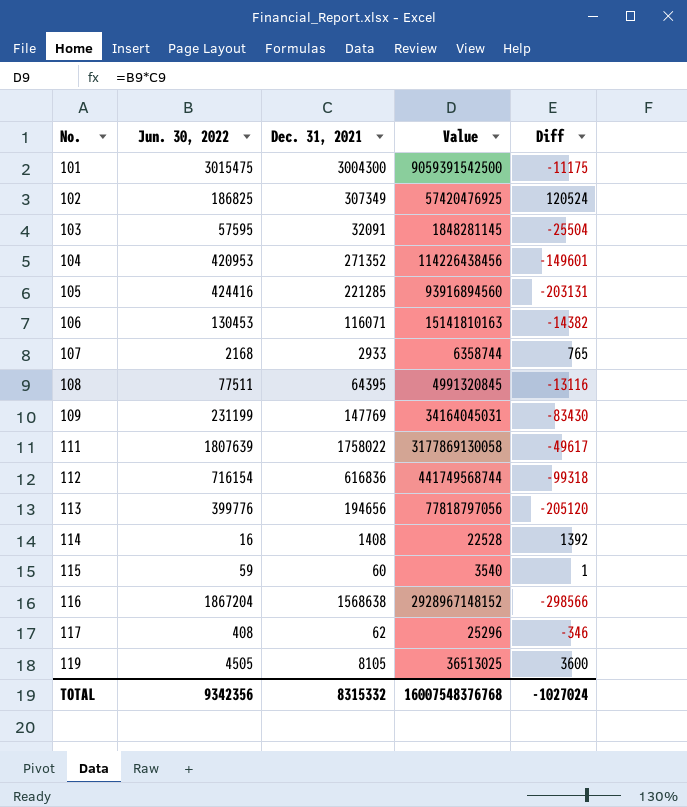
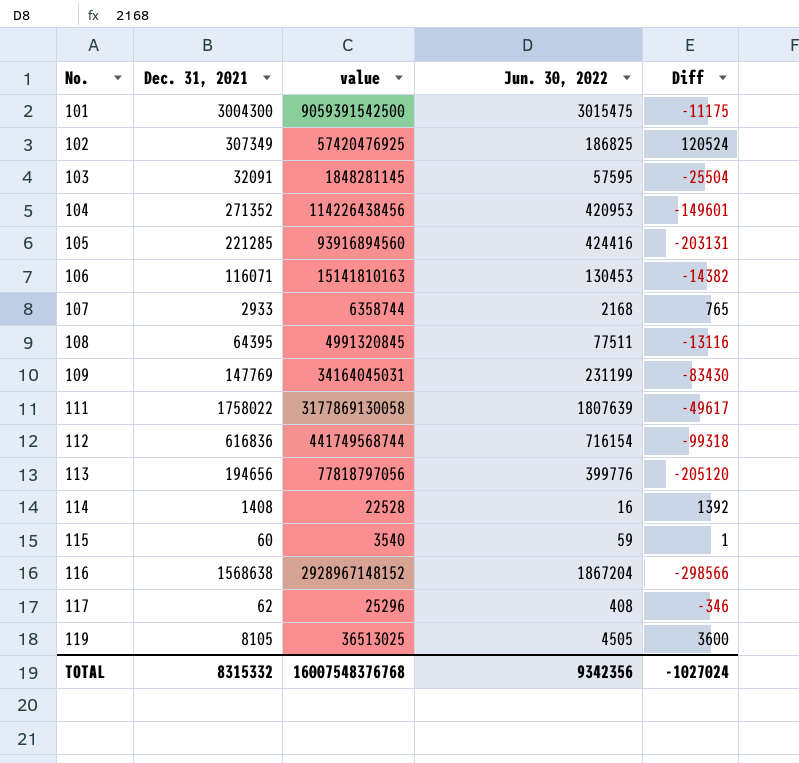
column name: Value -> value
column Jun. 30, 2022 | position: 2 -> 4

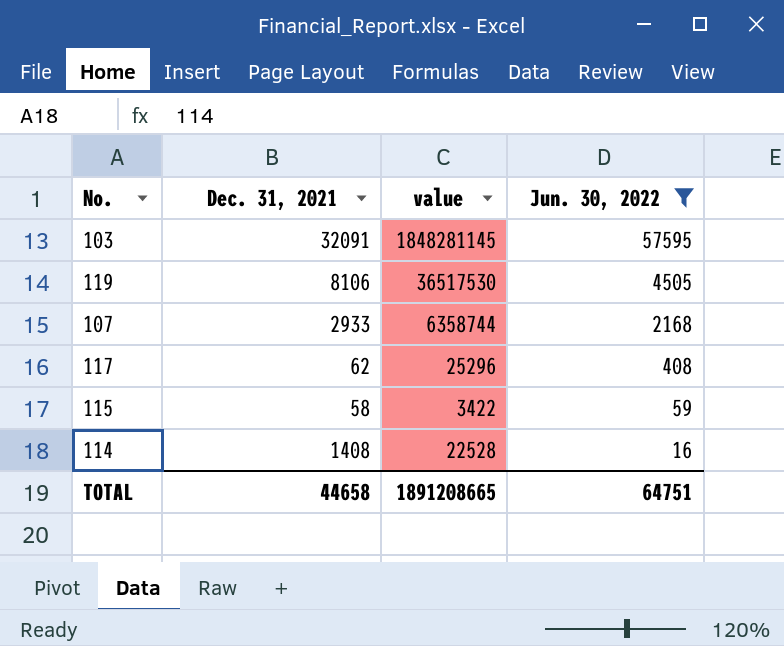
filter: none -> Jun. 30, 2022 <= 57595
row order: No. ascending -> Jun. 30, 2022 descending
column Diff | formula: [Dec. 31, 2021] - [Jun. 30, 2022] -> none
119 | Dec. 31, 2021: 8105 -> 8106
119 | value: 36513025 -> 36517530
115 | Dec. 31, 2021: 60 -> 58
115 | value: 3540 -> 3422
TOTAL | Dec. 31, 2021: 8315332 -> 44658
TOTAL | value: 16007548376768 -> 1891208665
TOTAL | Jun. 30, 2022: 9342356 -> 64751

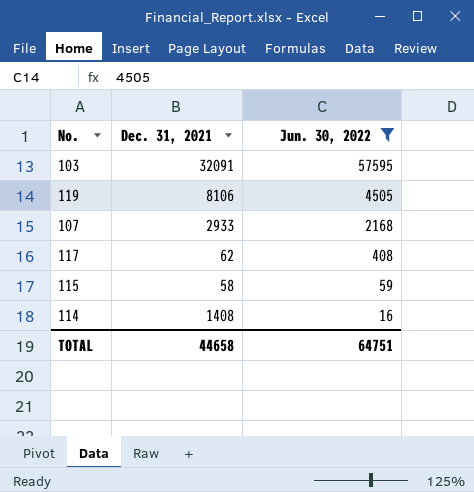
column value | formula: [Dec. 31, 2021] * [Jun. 30, 2022] -> none

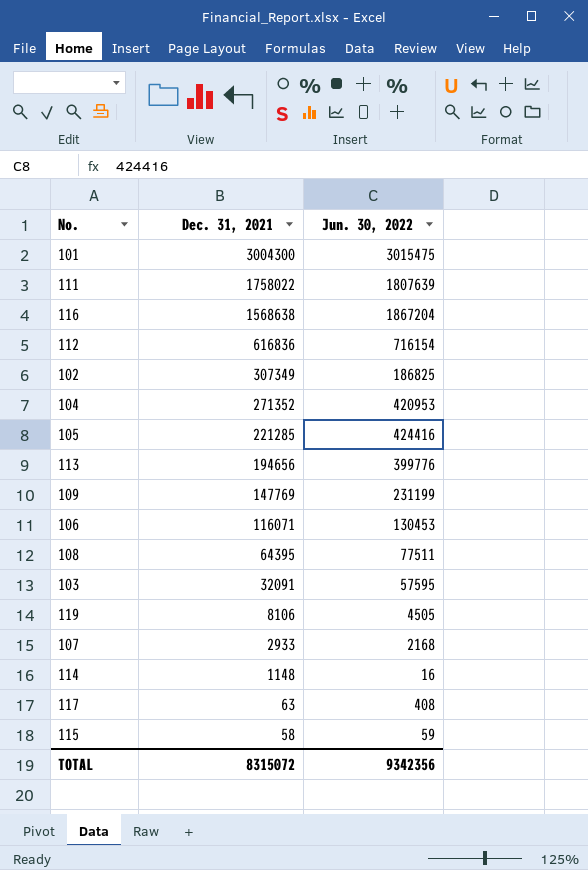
filter: Jun. 30, 2022 <= 57595 -> none
row order: Jun. 30, 2022 descending -> Dec. 31, 2021 descending
114 | Dec. 31, 2021: 1408 -> 1148
117 | Dec. 31, 2021: 62 -> 63
TOTAL | Dec. 31, 2021: 44658 -> 8315072
TOTAL | Jun. 30, 2022: 64751 -> 9342356

